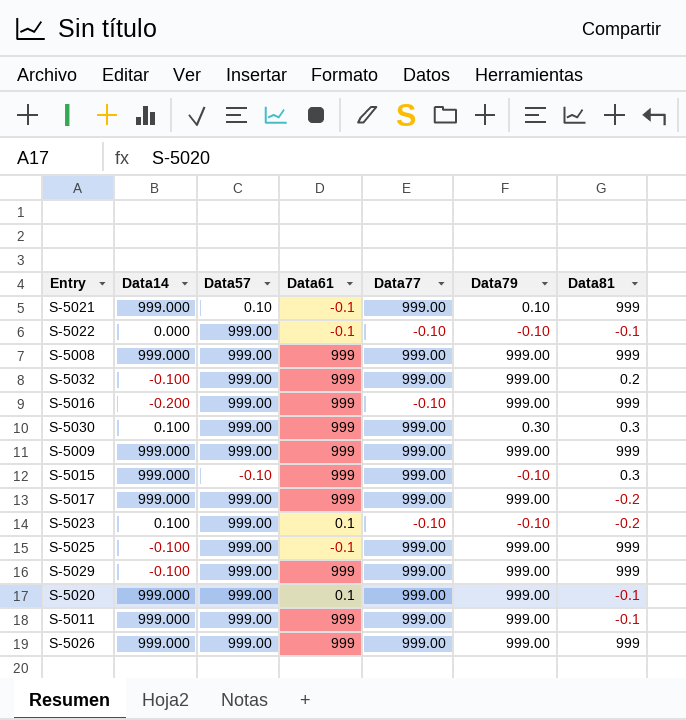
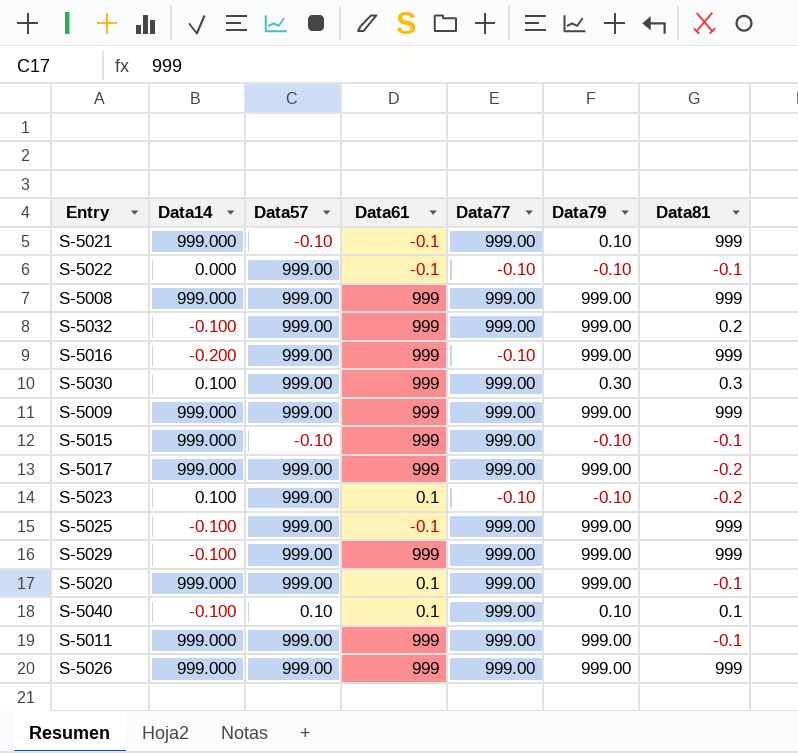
S-5021 | Data57: 0.10 -> -0.10
S-5015 | Data81: 0.3 -> -0.1
row S-5040: none -> -0.100 | 0.10 | 0.1 | 999.00 | 0.10 | 0.1

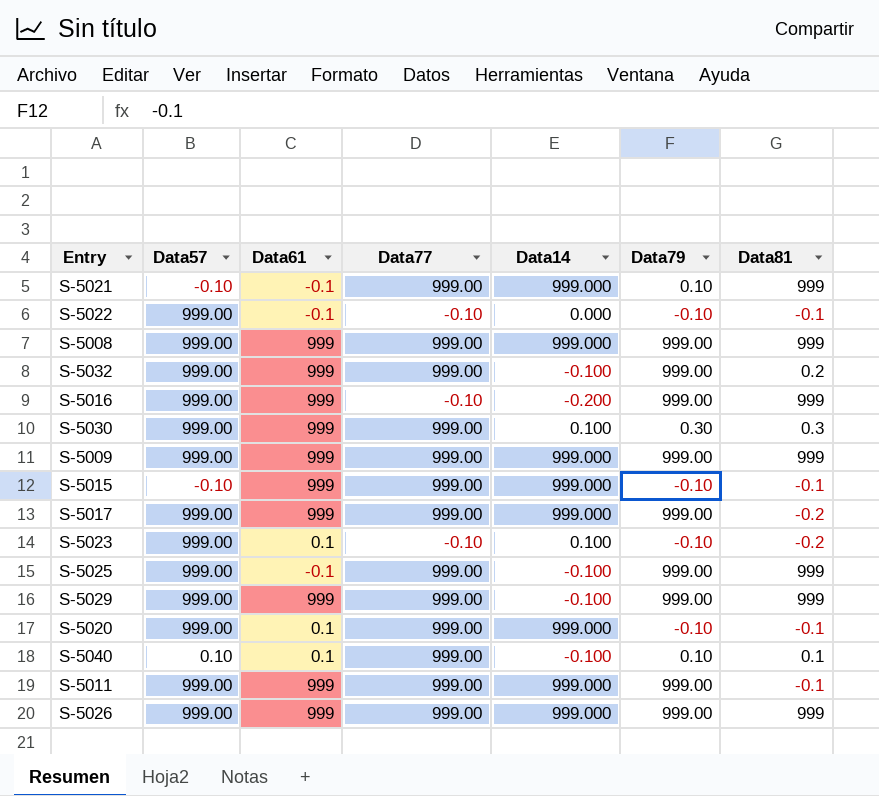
column Data14 | position: 2 -> 5
S-5020 | Data79: 999.00 -> -0.10

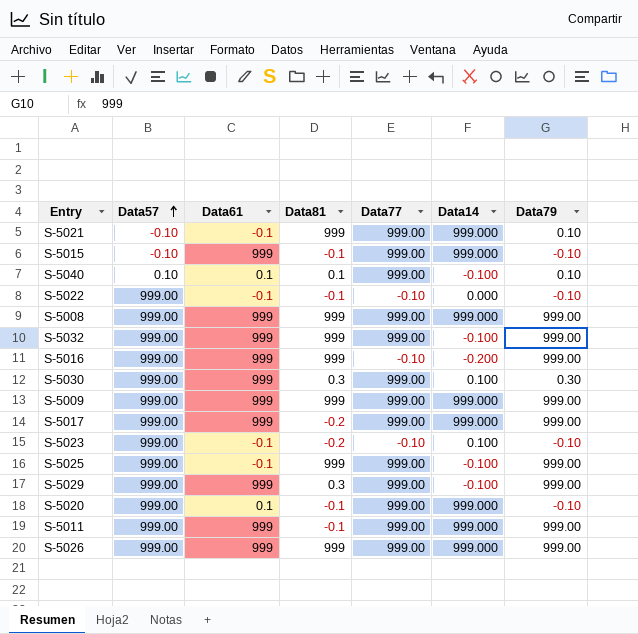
row order: none -> Data57 ascending
column Data81 | position: 7 -> 4
S-5032 | Data81: 0.2 -> 999
S-5023 | Data61: 0.1 -> -0.1
S-5029 | Data81: 999 -> 0.3

